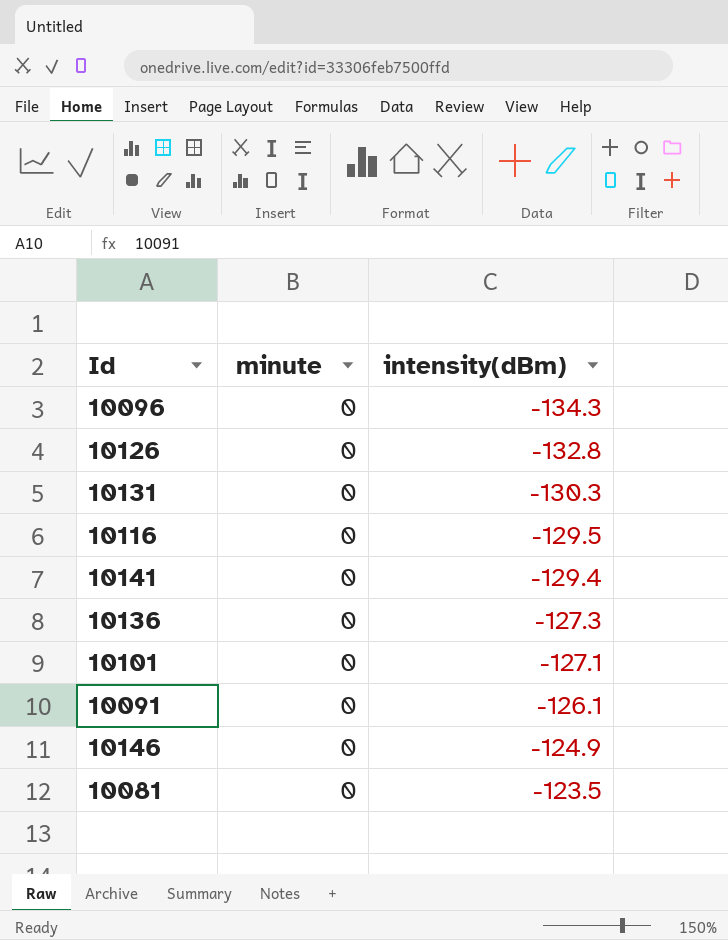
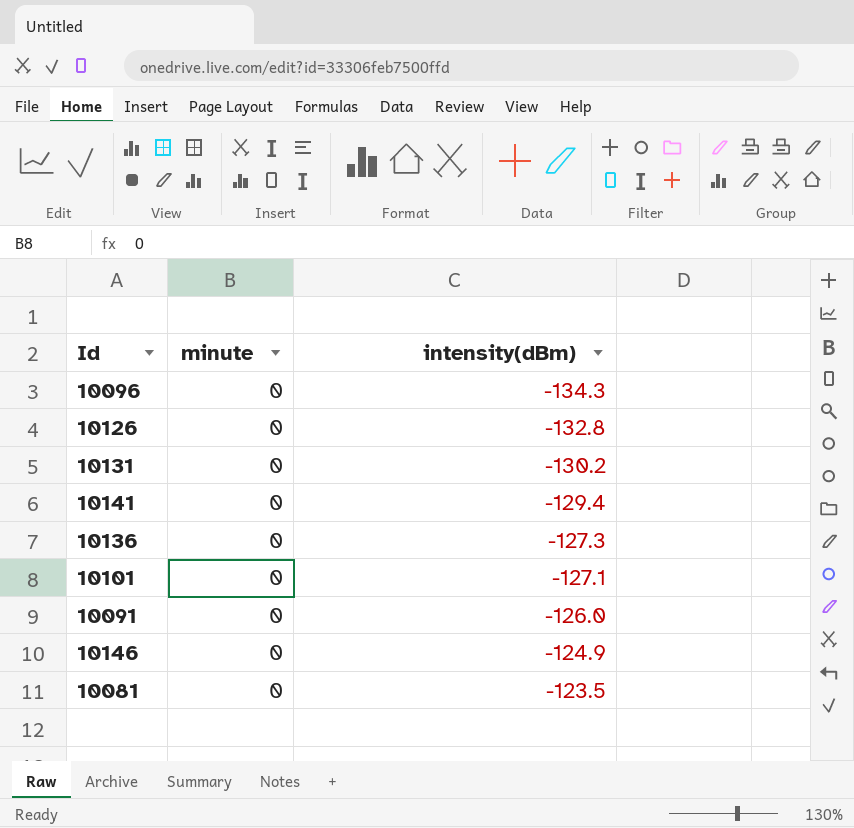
row 10116: 0 | -129.5 -> none
10131 | intensity(dBm): -130.3 -> -130.2
10091 | intensity(dBm): -126.1 -> -126.0

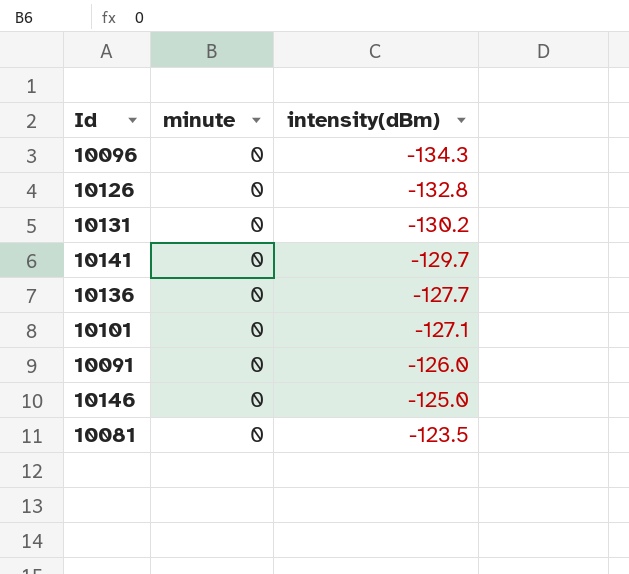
10141 | intensity(dBm): -129.4 -> -129.7
10136 | intensity(dBm): -127.3 -> -127.7
10146 | intensity(dBm): -124.9 -> -125.0

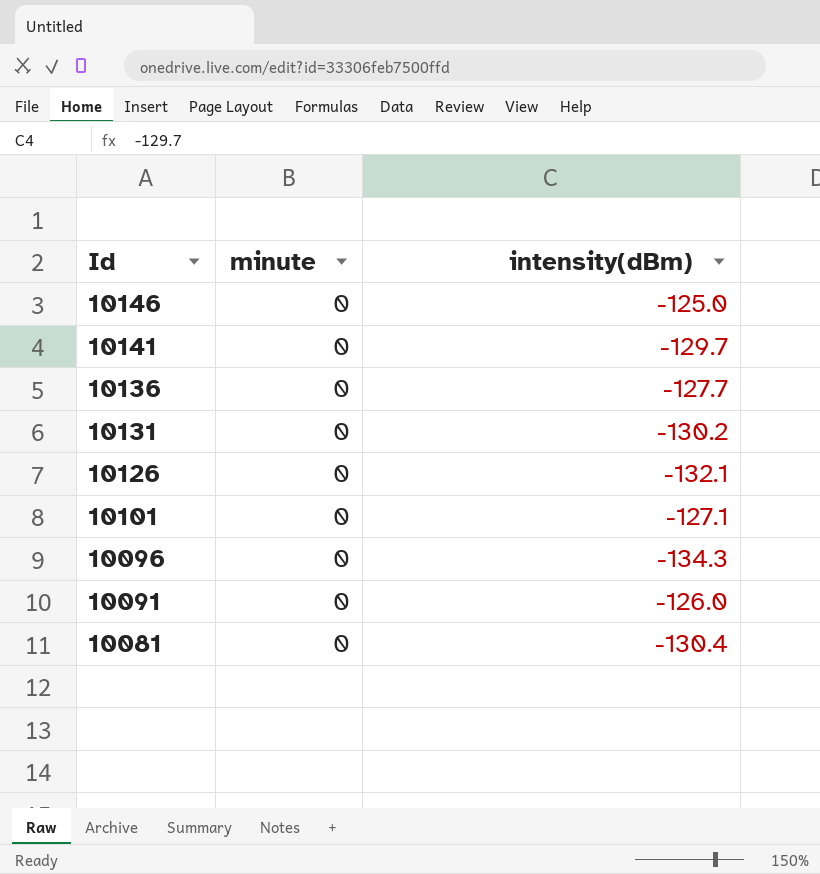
row order: intensity(dBm) ascending -> Id descending
10126 | intensity(dBm): -132.8 -> -132.1
10081 | intensity(dBm): -123.5 -> -130.4

